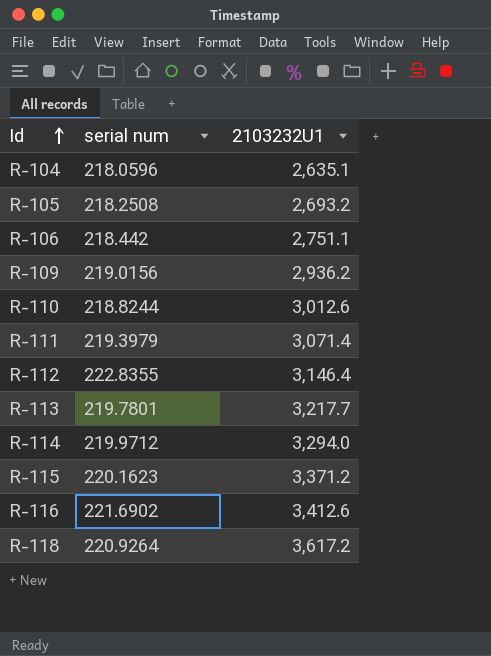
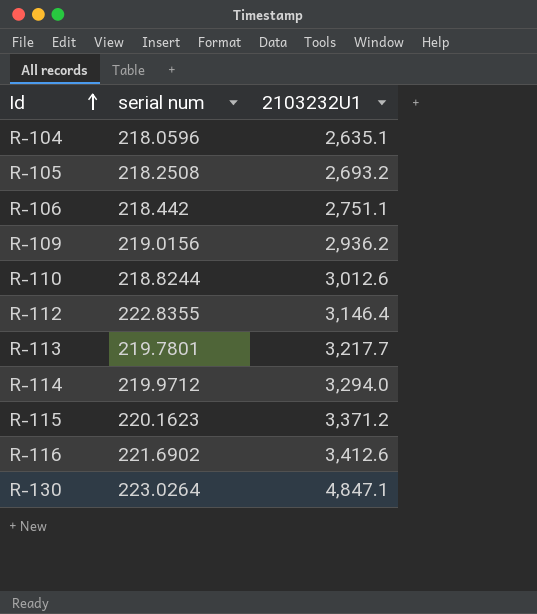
row R-111: 219.3979 | 3,071.4 -> none
row R-118: 220.9264 | 3,617.2 -> none
row R-130: none -> 223.0264 | 4,847.1

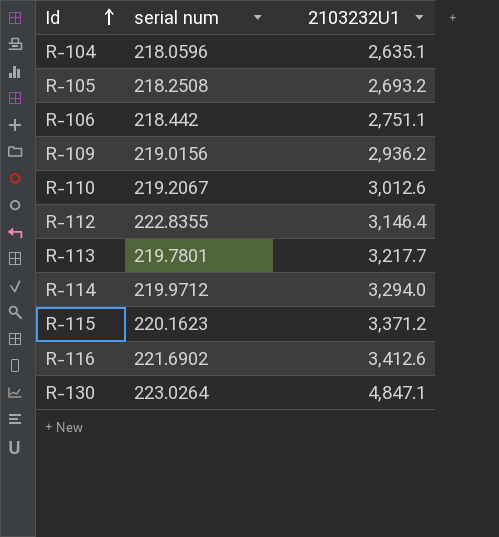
R-110 | serial num: 218.8244 -> 219.2067

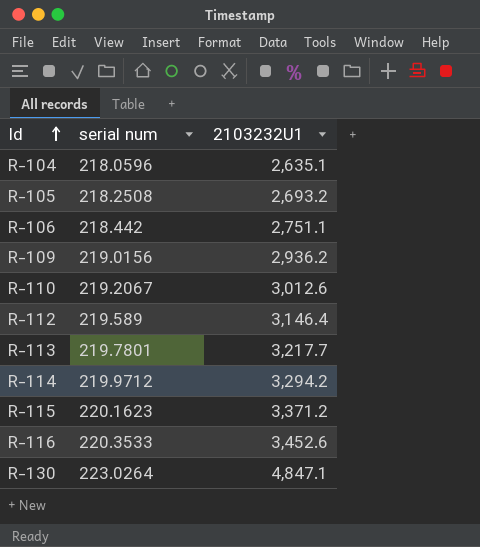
R-112 | serial num: 222.8355 -> 219.589
R-114 | 2103232U1: 3,294.0 -> 3,294.2
R-116 | serial num: 221.6902 -> 220.3533
R-116 | 2103232U1: 3,412.6 -> 3,452.6

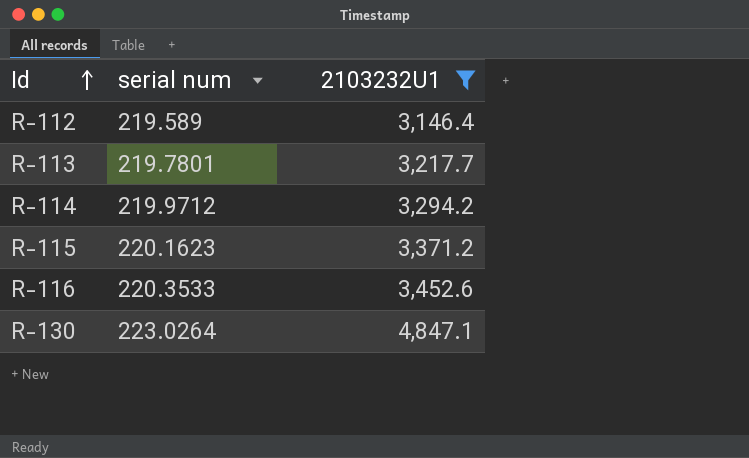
filter: none -> 2103232U1 >= 3,146.4

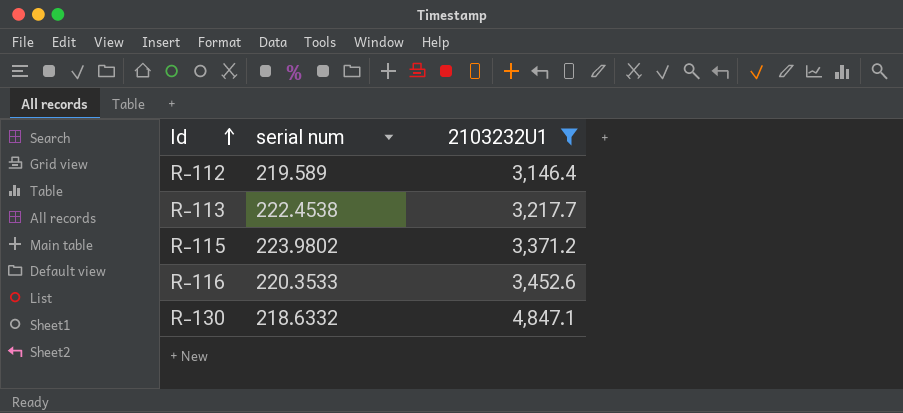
row R-114: 219.9712 | 3,294.2 -> none
R-113 | serial num: 219.7801 -> 222.4538
R-115 | serial num: 220.1623 -> 223.9802
R-130 | serial num: 223.0264 -> 218.6332

